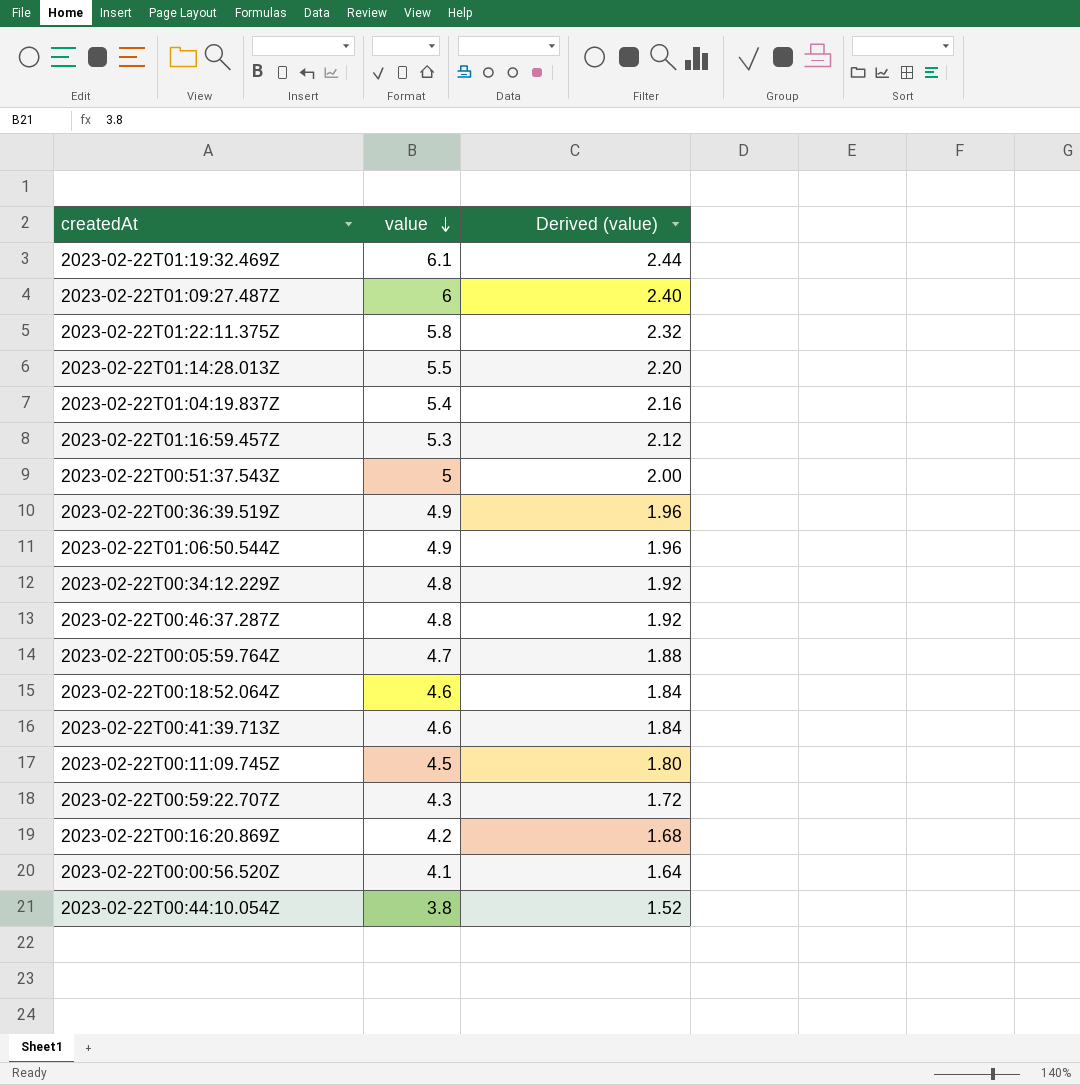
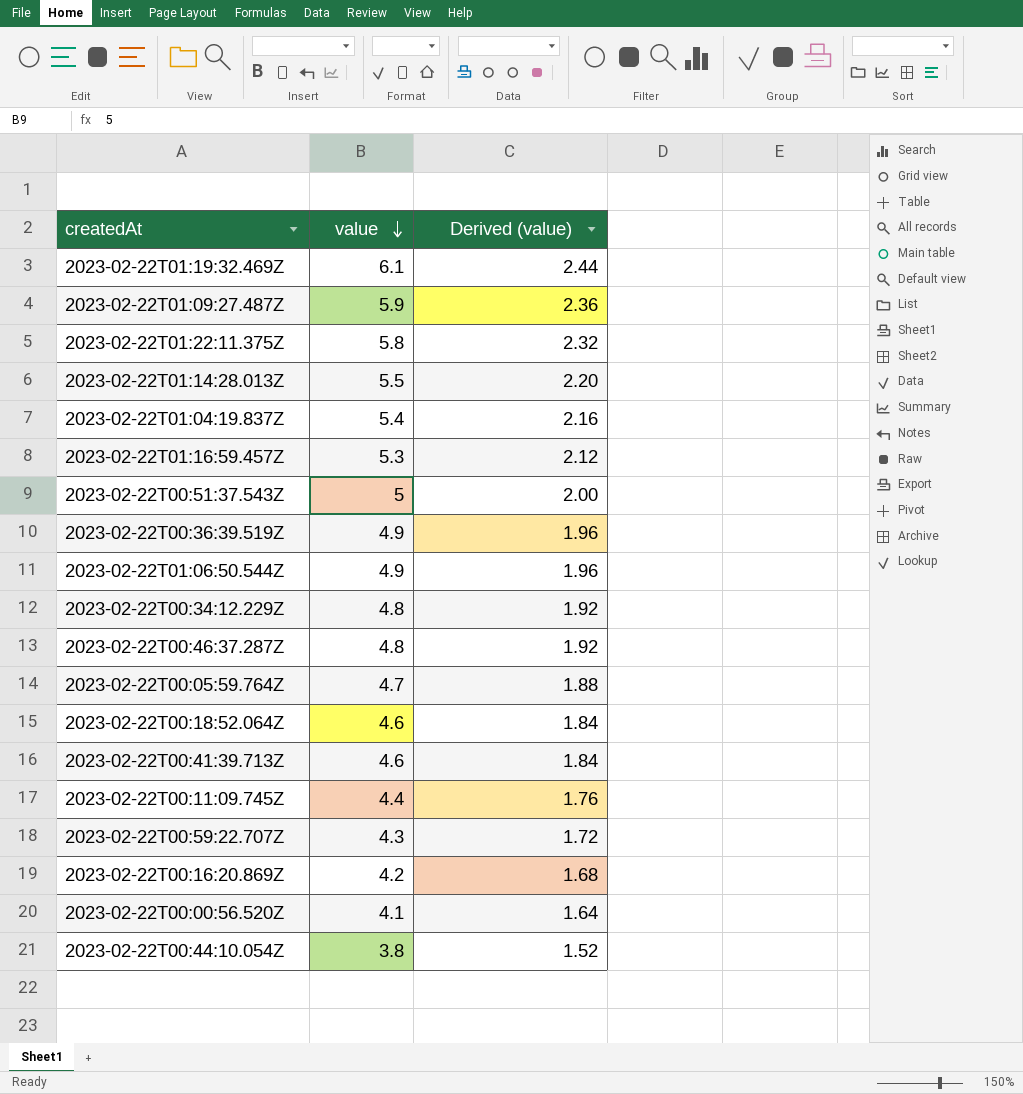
2023-02-22T01:09:27.487Z | value: 6 -> 5.9
2023-02-22T01:09:27.487Z | Derived (value): 2.40 -> 2.36
2023-02-22T00:11:09.745Z | value: 4.5 -> 4.4
2023-02-22T00:11:09.745Z | Derived (value): 1.80 -> 1.76

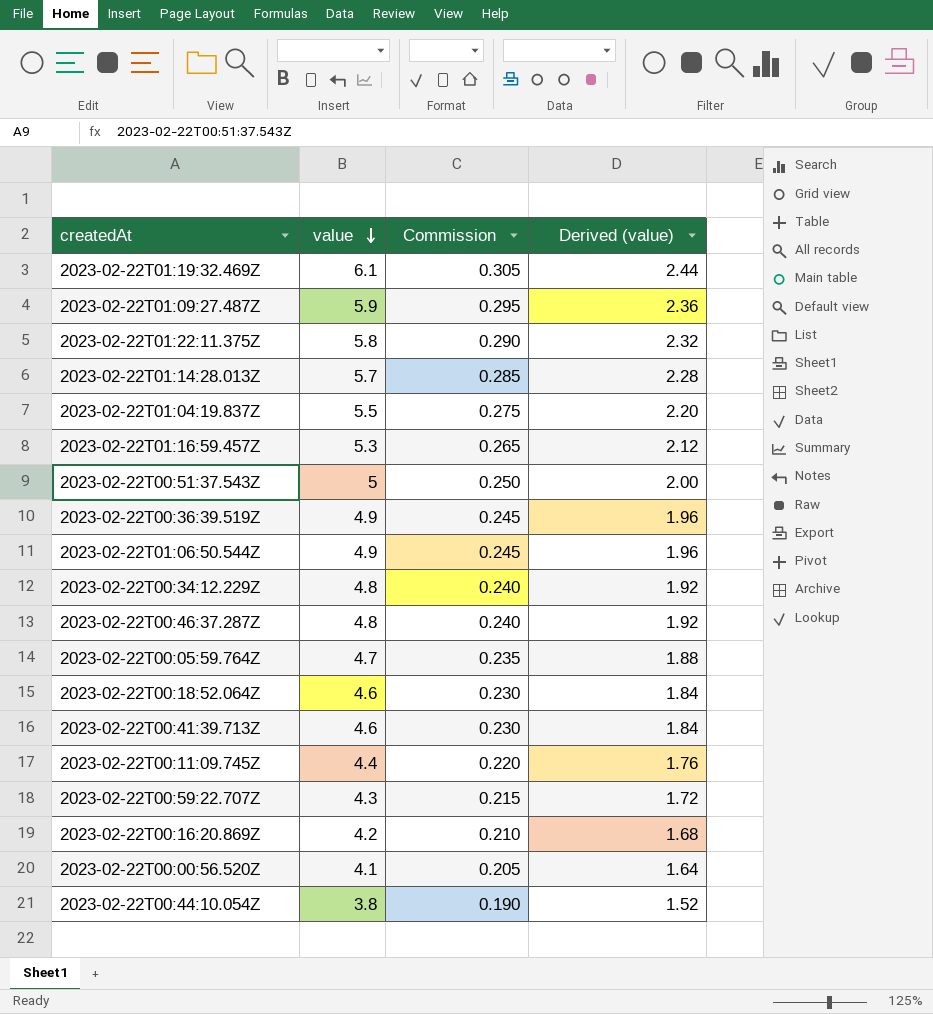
column Commission | formula: none -> [value] * 0.05
2023-02-22T01:14:28.013Z | value: 5.5 -> 5.7
2023-02-22T01:14:28.013Z | Derived (value): 2.20 -> 2.28
2023-02-22T01:04:19.837Z | value: 5.4 -> 5.5
2023-02-22T01:04:19.837Z | Derived (value): 2.16 -> 2.20

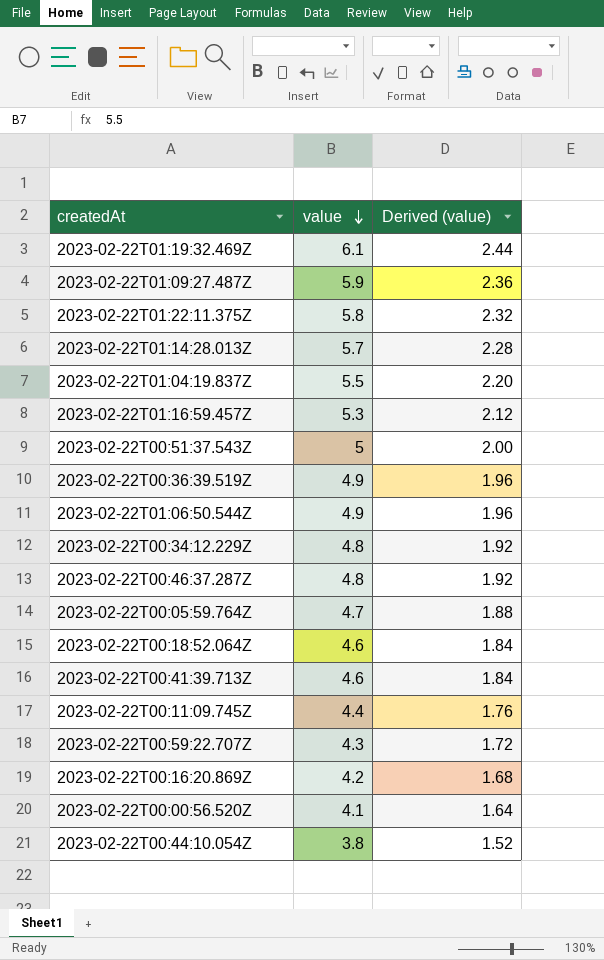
column Commission | formula: [value] * 0.05 -> none

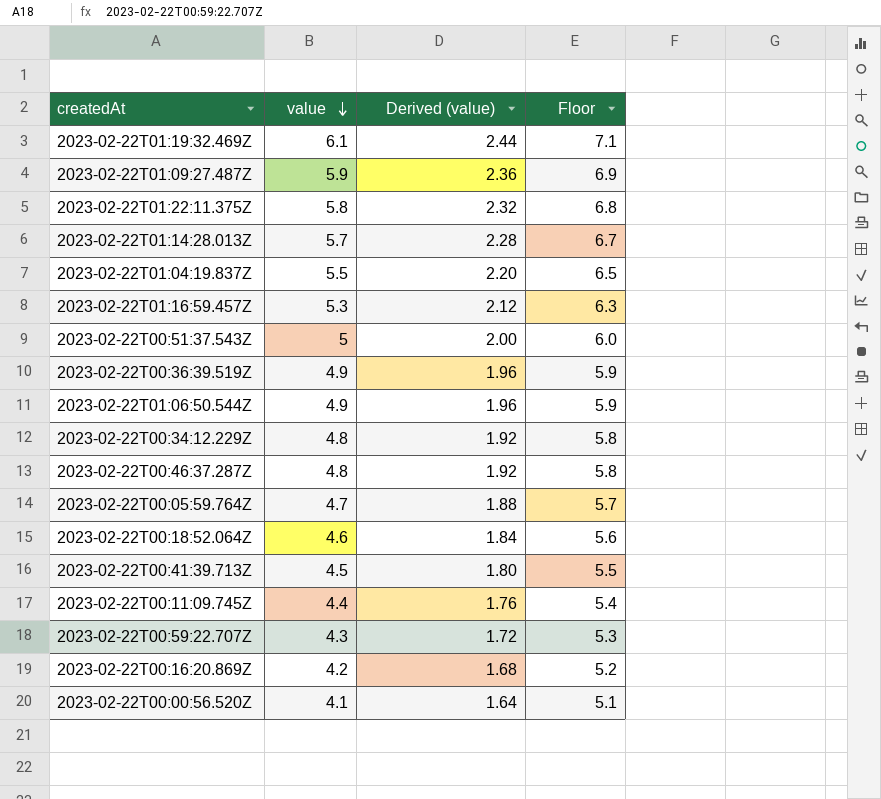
column Floor | formula: none -> [value] + 1
row 2023-02-22T00:44:10.054Z: 3.8 | 1.52 -> none
2023-02-22T00:41:39.713Z | value: 4.6 -> 4.5
2023-02-22T00:41:39.713Z | Derived (value): 1.84 -> 1.80

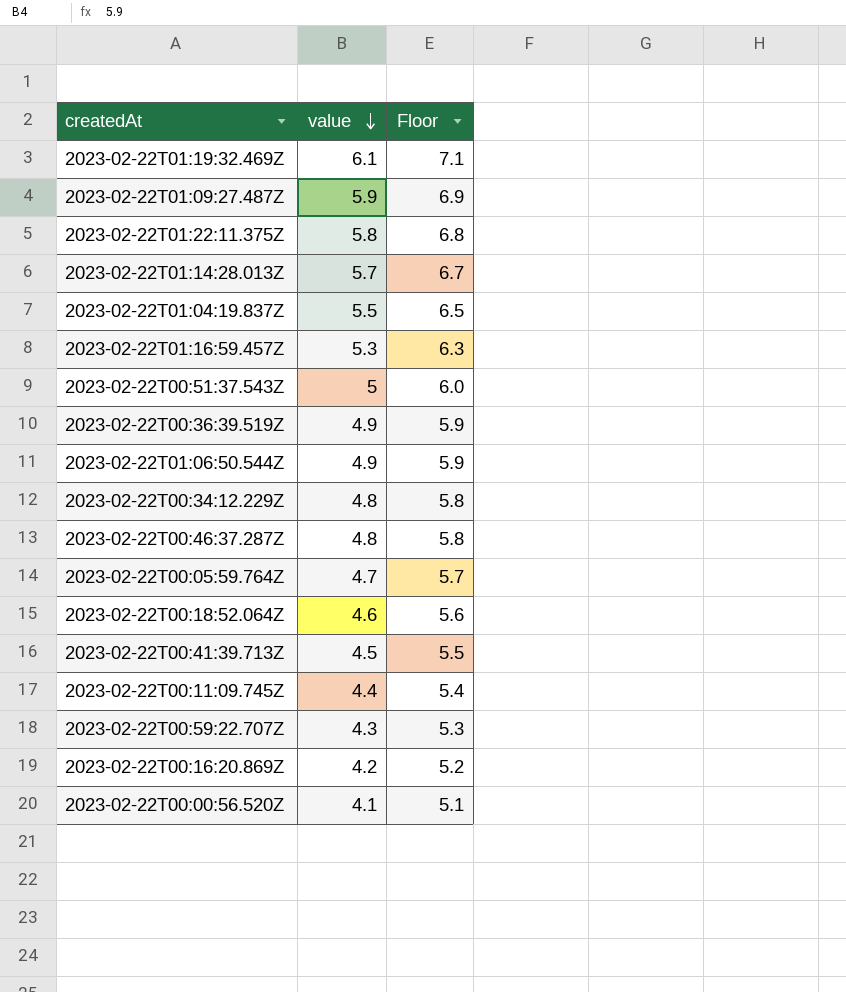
column Derived (value) | formula: [value] * 0.4 -> none

